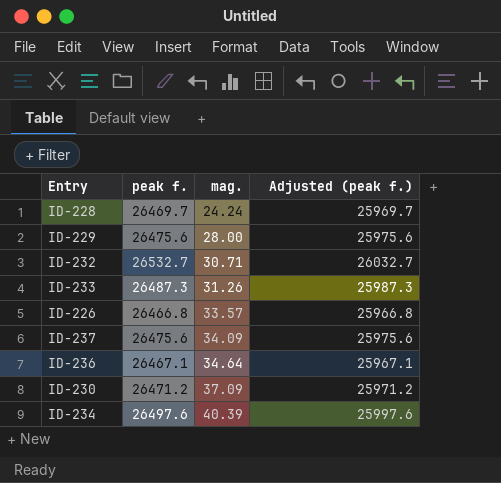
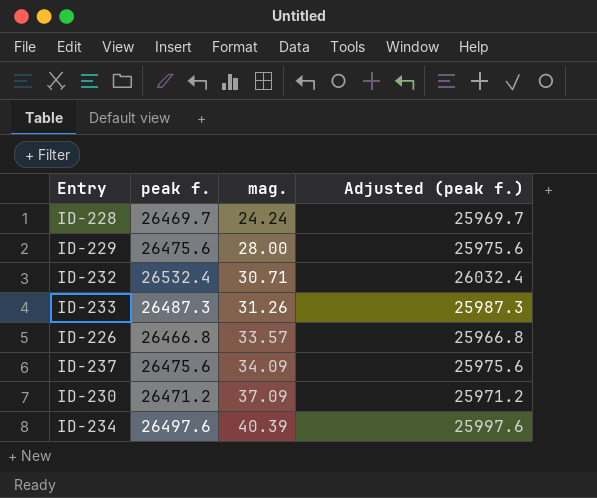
row ID-236: 26467.1 | 34.64 | 25967.1 -> none
ID-232 | peak f.: 26532.7 -> 26532.4
ID-232 | Adjusted (peak f.): 26032.7 -> 26032.4

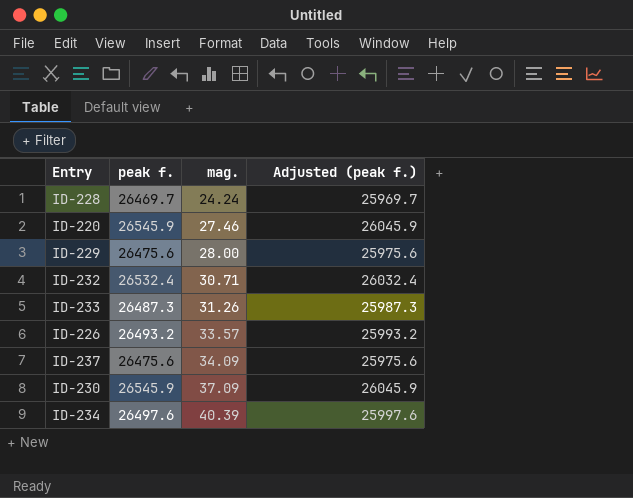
row ID-220: none -> 26545.9 | 27.46 | 26045.9
ID-226 | peak f.: 26466.8 -> 26493.2
ID-226 | Adjusted (peak f.): 25966.8 -> 25993.2
ID-230 | peak f.: 26471.2 -> 26545.9
ID-230 | Adjusted (peak f.): 25971.2 -> 26045.9

